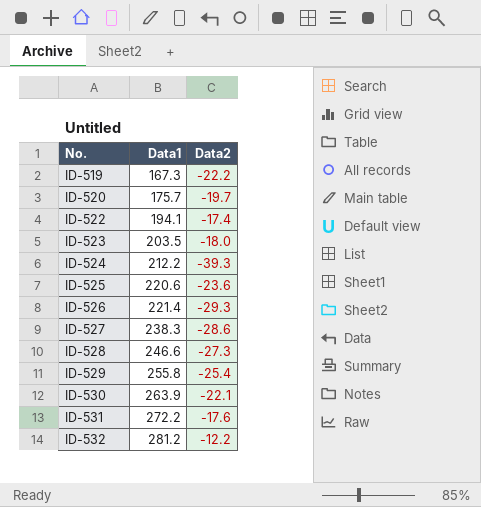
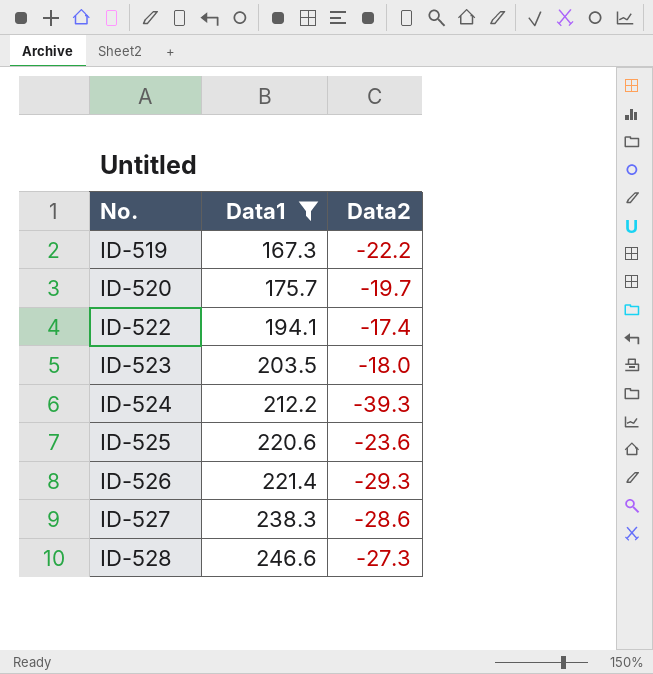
filter: none -> Data1 <= 246.6

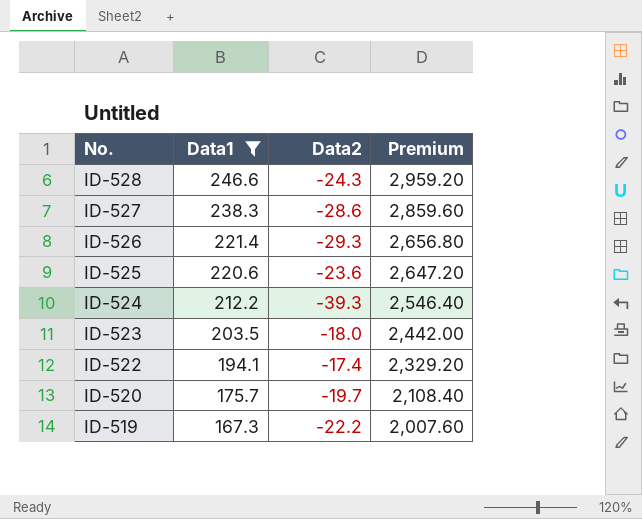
row order: No. ascending -> No. descending
column Premium | formula: none -> [Data1] * 12
ID-528 | Data2: -27.3 -> -24.3

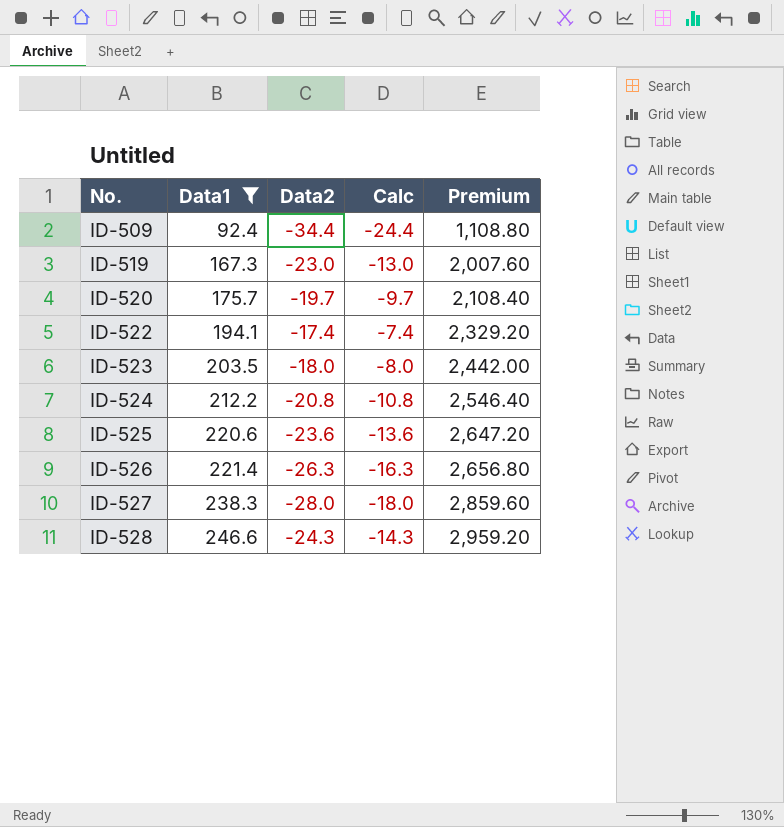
row order: No. descending -> No. ascending
column Calc | formula: none -> [Data2] + 10
row ID-509: none -> 92.4 | -34.4 | -24.4 | 1,108.80
ID-519 | Data2: -22.2 -> -23.0
ID-524 | Data2: -39.3 -> -20.8
ID-526 | Data2: -29.3 -> -26.3
ID-527 | Data2: -28.6 -> -28.0

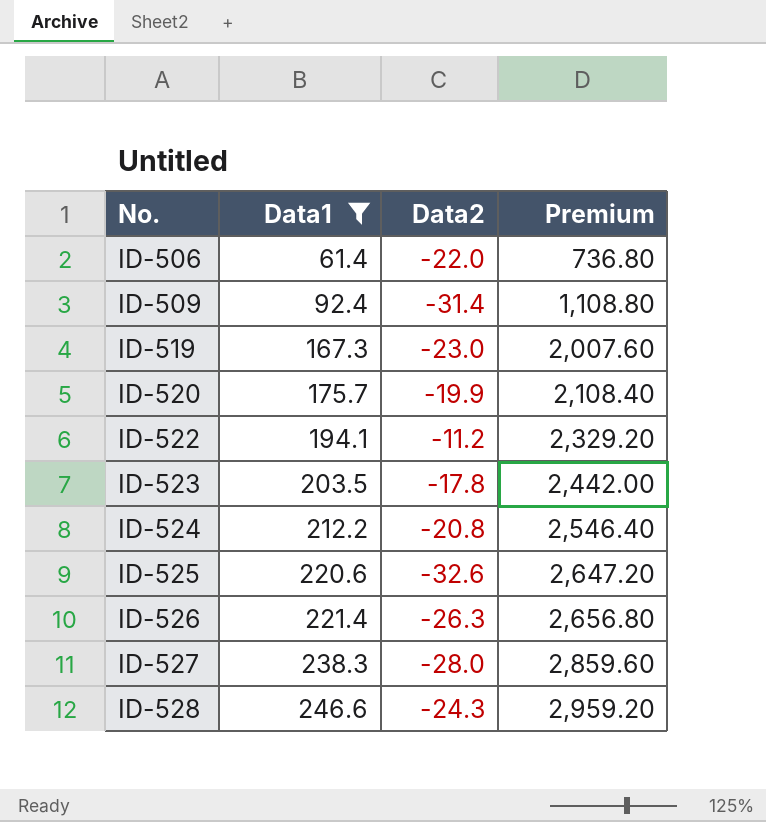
column Calc | formula: [Data2] + 10 -> none
row ID-506: none -> 61.4 | -22.0 | 736.80
ID-509 | Data2: -34.4 -> -31.4
ID-520 | Data2: -19.7 -> -19.9
ID-522 | Data2: -17.4 -> -11.2
ID-523 | Data2: -18.0 -> -17.8
ID-525 | Data2: -23.6 -> -32.6

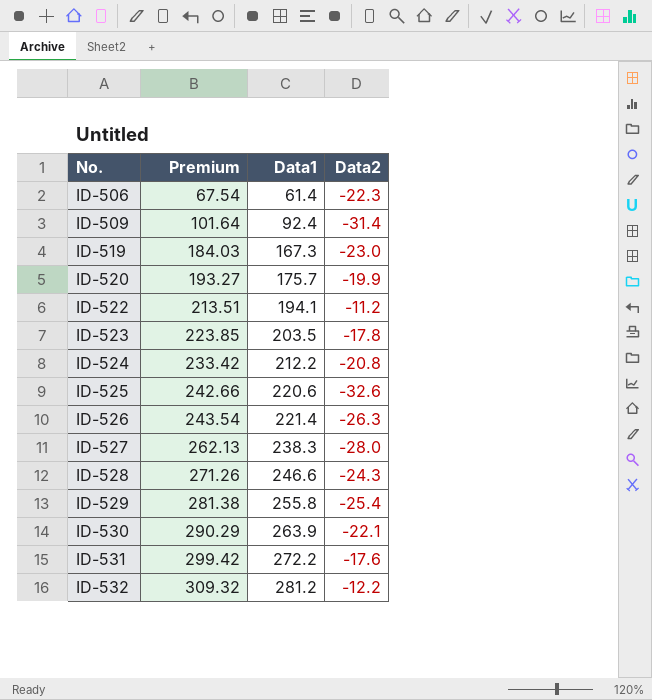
filter: Data1 <= 246.6 -> none
column Premium | formula: [Data1] * 12 -> [Data1] * 1.1
column Premium | position: 4 -> 2
ID-506 | Data2: -22.0 -> -22.3

